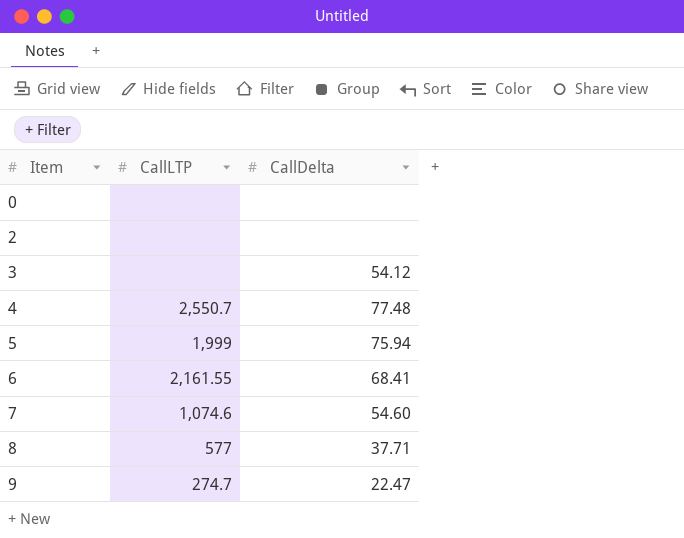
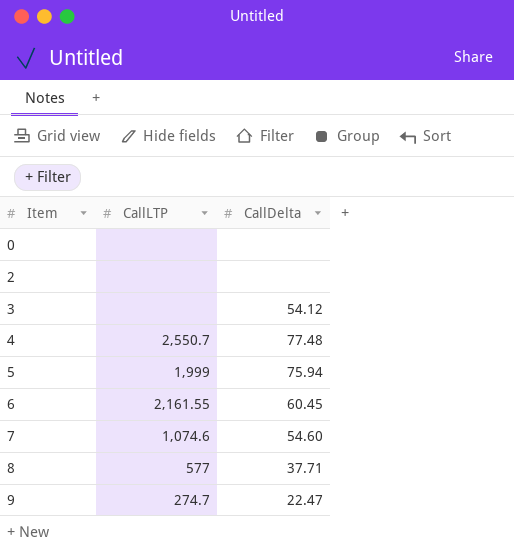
6 | CallDelta: 68.41 -> 60.45

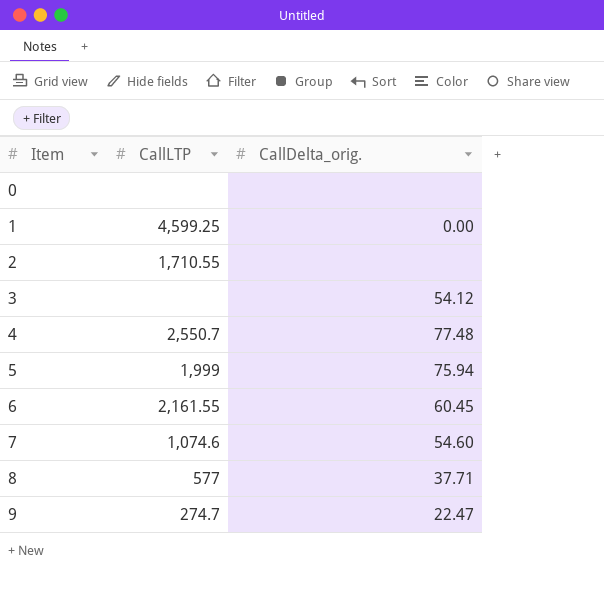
column name: CallDelta -> CallDelta_orig.
row 1: none -> 4,599.25 | 0.00
2 | CallLTP: none -> 1,710.55

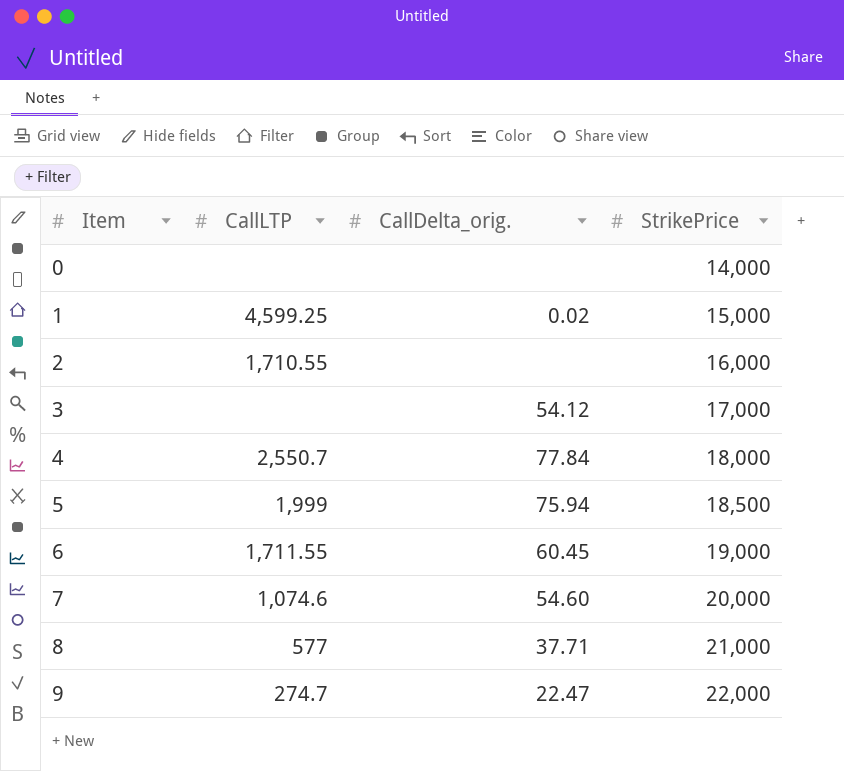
column StrikePrice | position: none -> 4
1 | CallDelta_orig.: 0.00 -> 0.02
4 | CallDelta_orig.: 77.48 -> 77.84
6 | CallLTP: 2,161.55 -> 1,711.55

